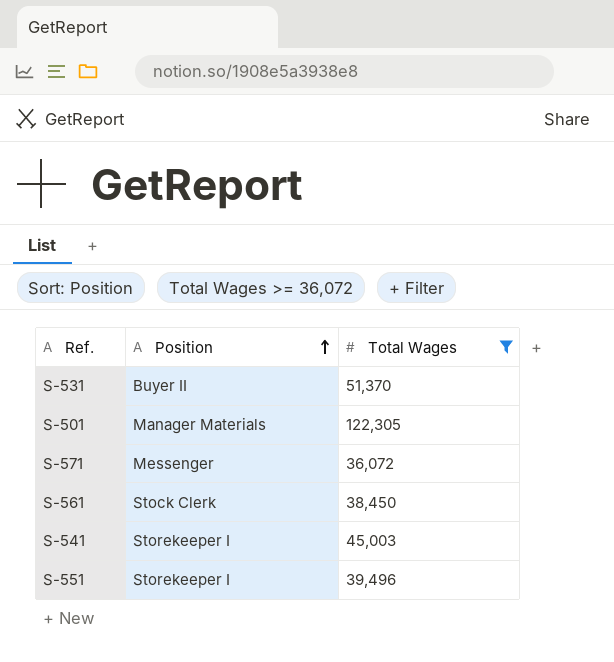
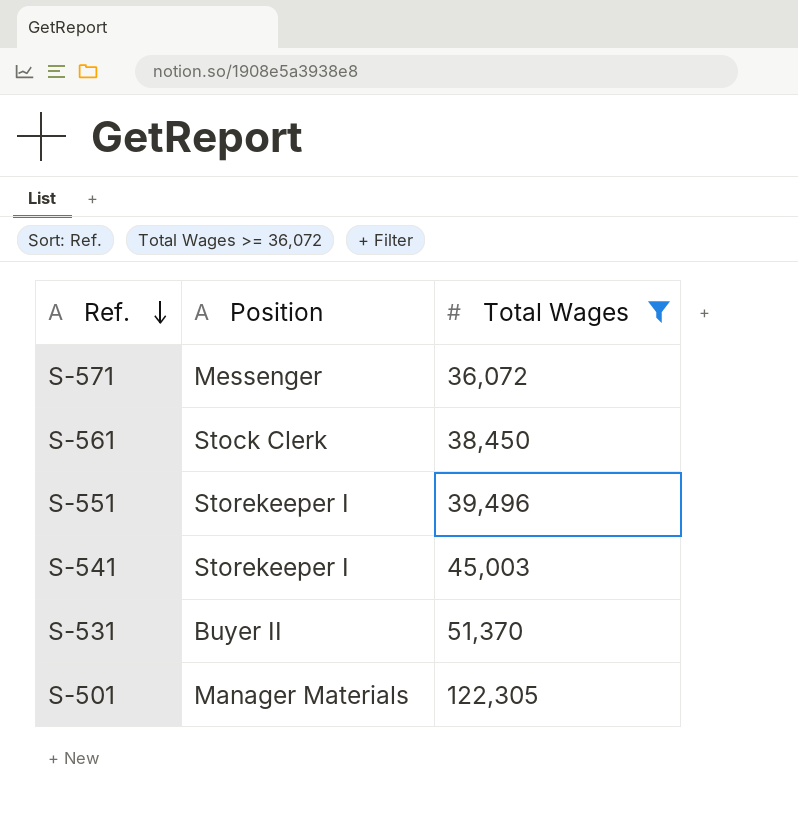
row order: Position ascending -> Ref. descending

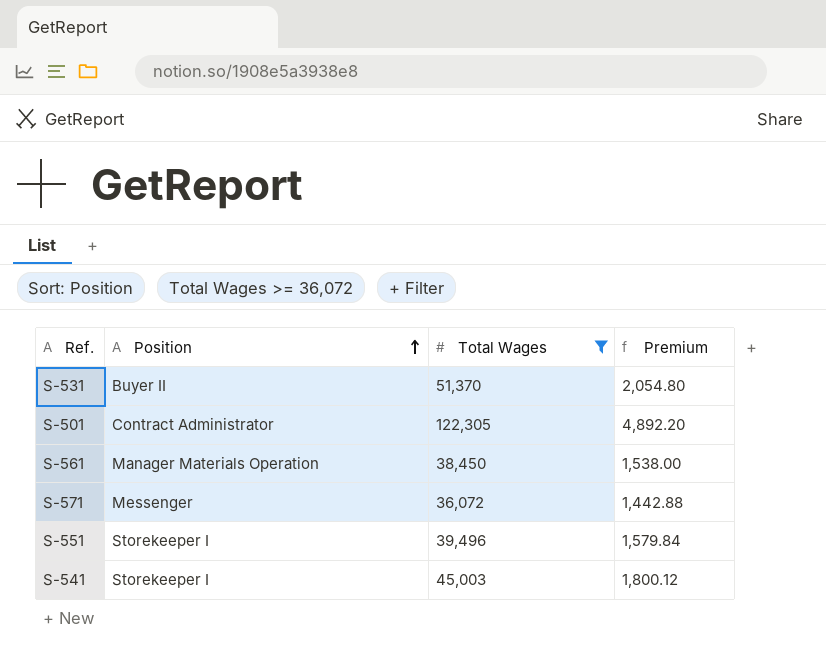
row order: Ref. descending -> Position ascending
column Premium | formula: none -> [Total Wages] * 0.04
S-501 | Position: Manager Materials -> Contract Administrator
S-561 | Position: Stock Clerk -> Manager Materials Operation

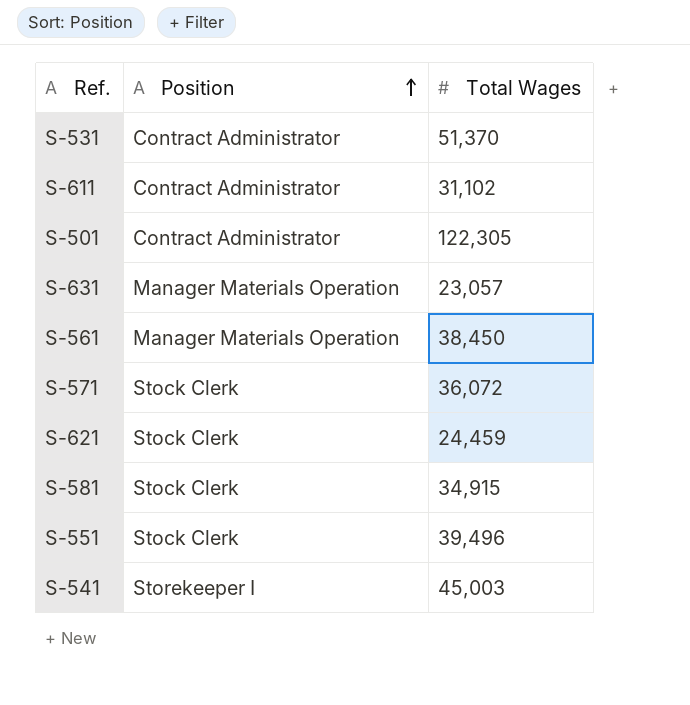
filter: Total Wages >= 36,072 -> none
column Premium | formula: [Total Wages] * 0.04 -> none
S-531 | Position: Buyer II -> Contract Administrator
S-571 | Position: Messenger -> Stock Clerk
S-551 | Position: Storekeeper I -> Stock Clerk

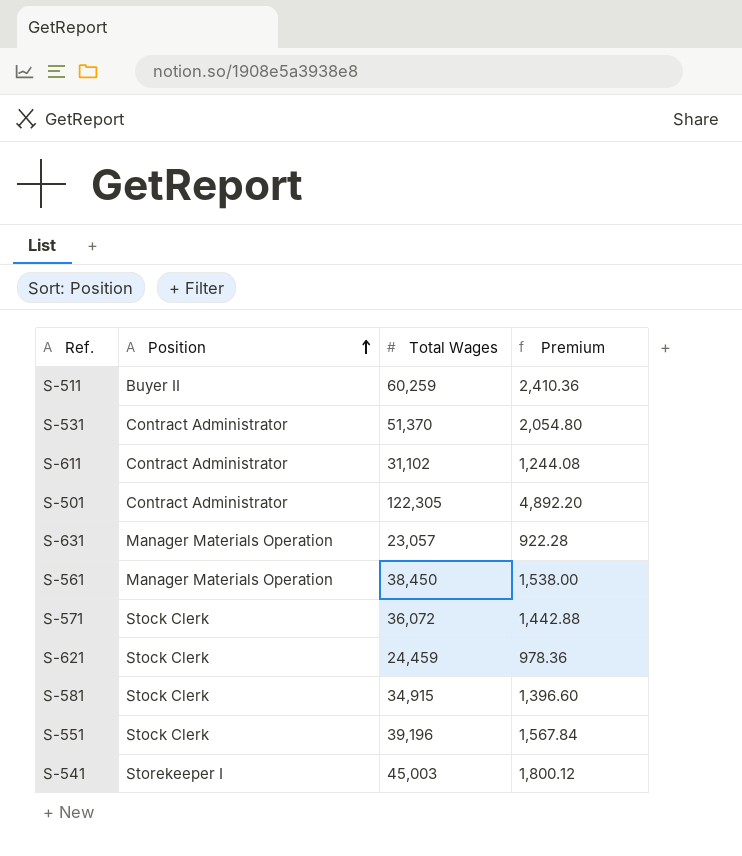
column Premium | formula: none -> [Total Wages] * 0.04
row S-511: none -> Buyer II | 60,259 | 2,410.36
S-551 | Total Wages: 39,496 -> 39,196

